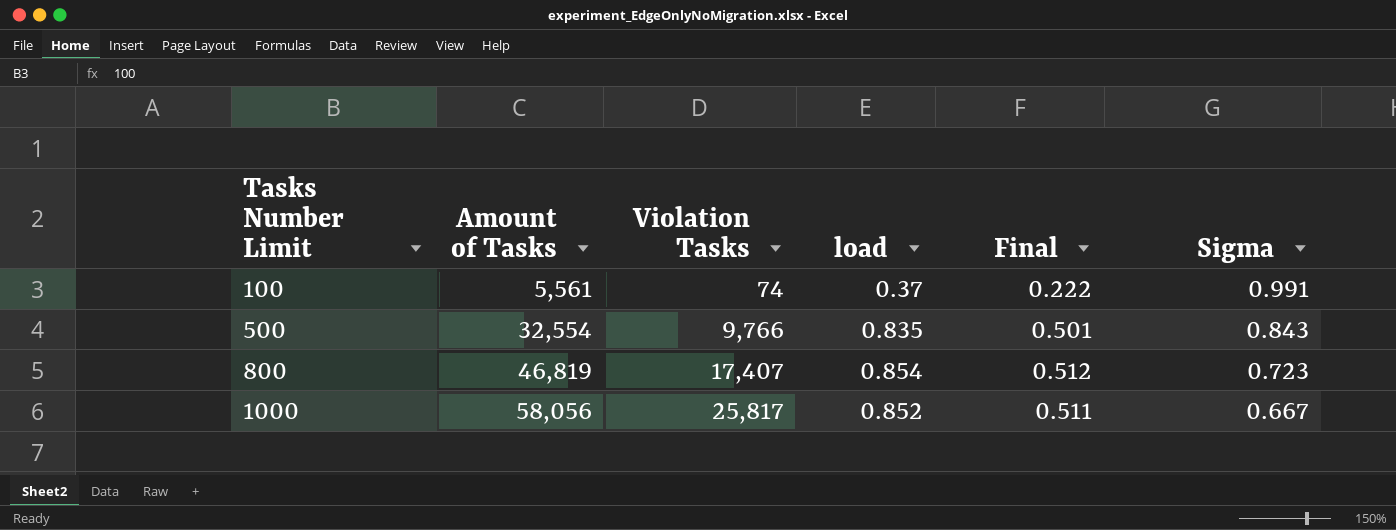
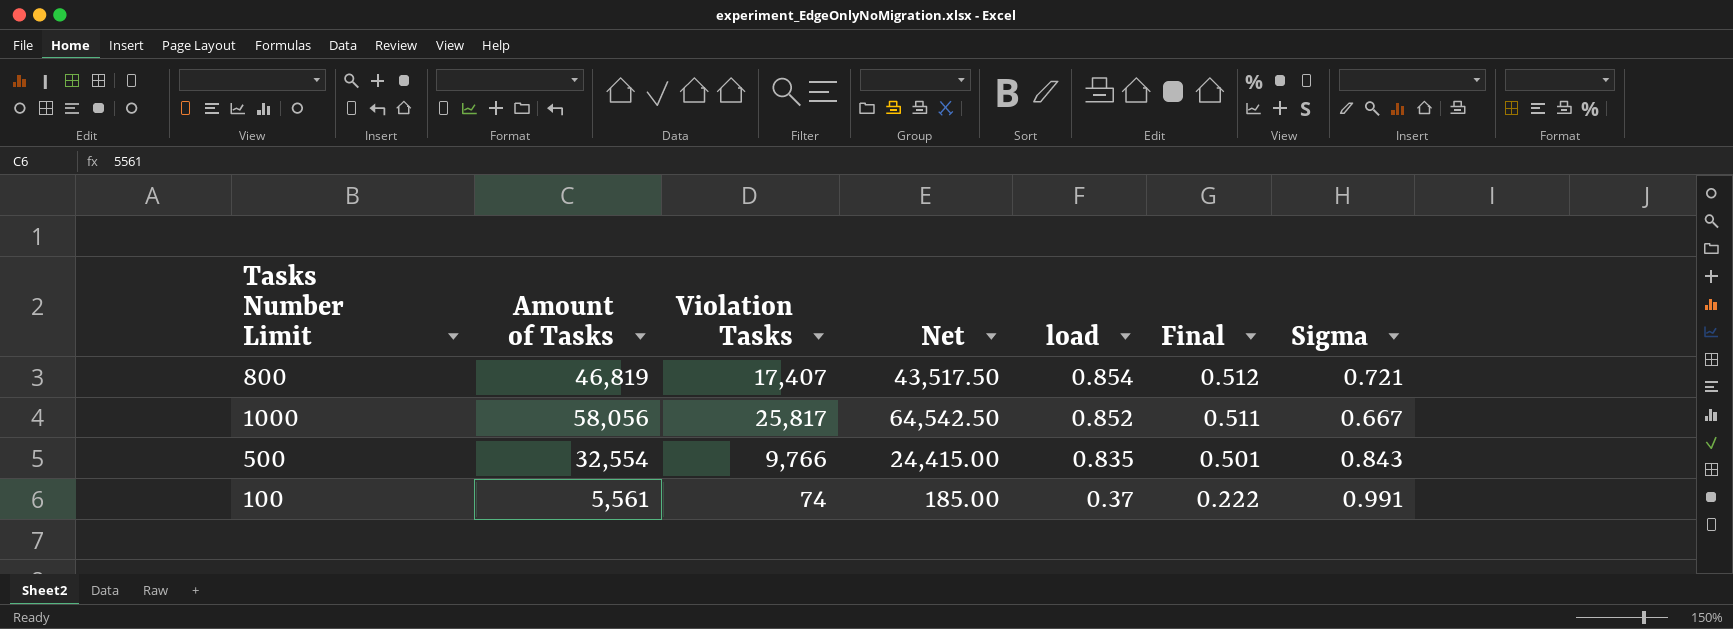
row order: Tasks Number Limit ascending -> load descending
column Net | formula: none -> [Violation Tasks] * 2.5
800 | Sigma: 0.723 -> 0.721

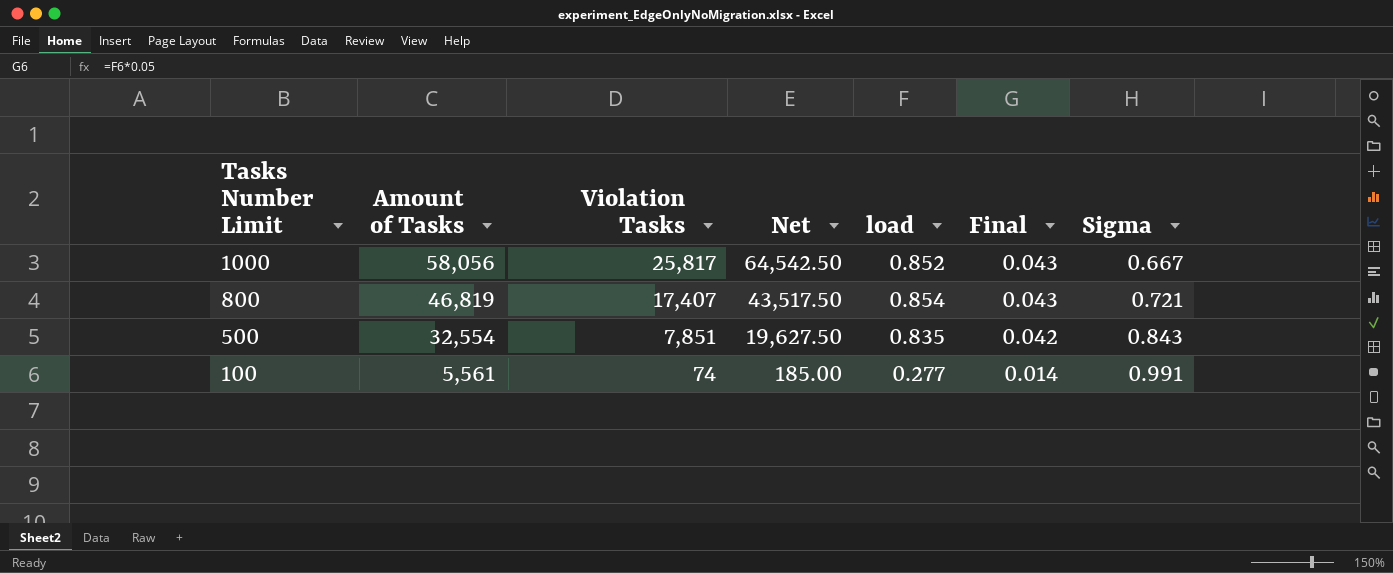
row order: load descending -> Tasks Number Limit descending
column Final | formula: [load] * 0.6 -> [load] * 0.05
500 | Violation Tasks: 9,766 -> 7,851
500 | Net: 24,415.00 -> 19,627.50
100 | load: 0.37 -> 0.277

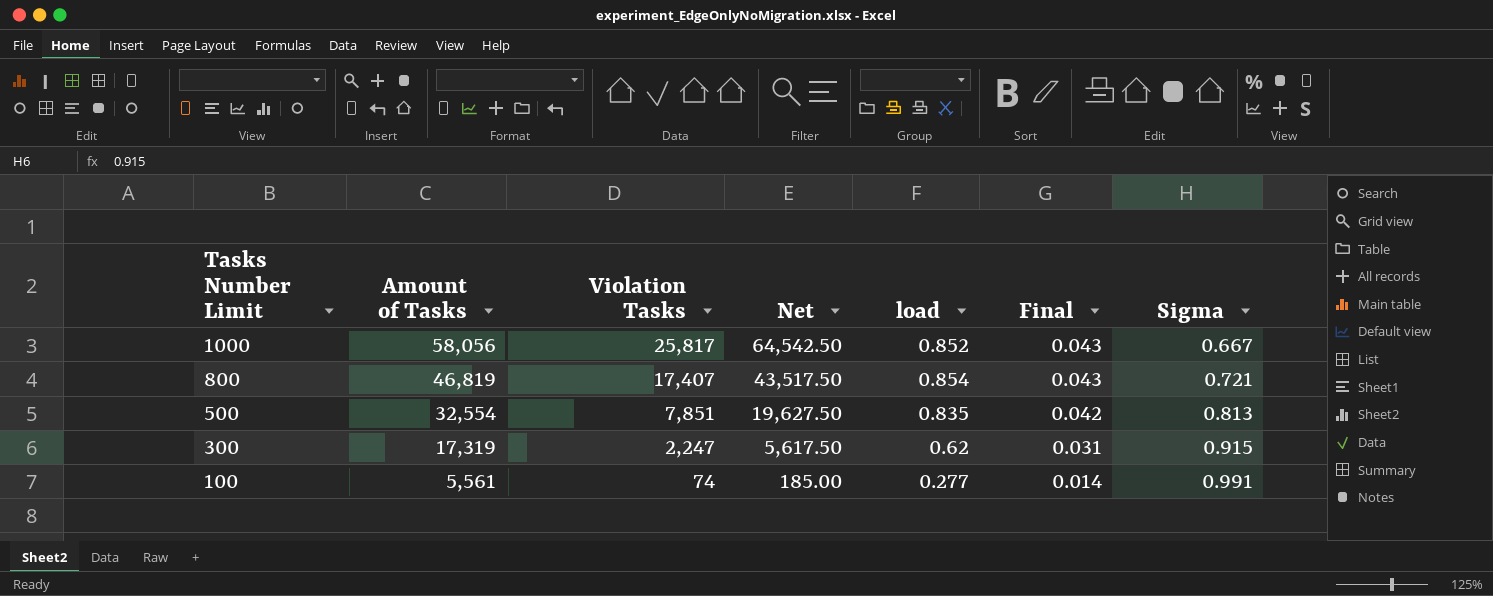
500 | Sigma: 0.843 -> 0.813
row 300: none -> 17,319 | 2,247 | 5,617.50 | 0.62 | 0.031 | 0.915

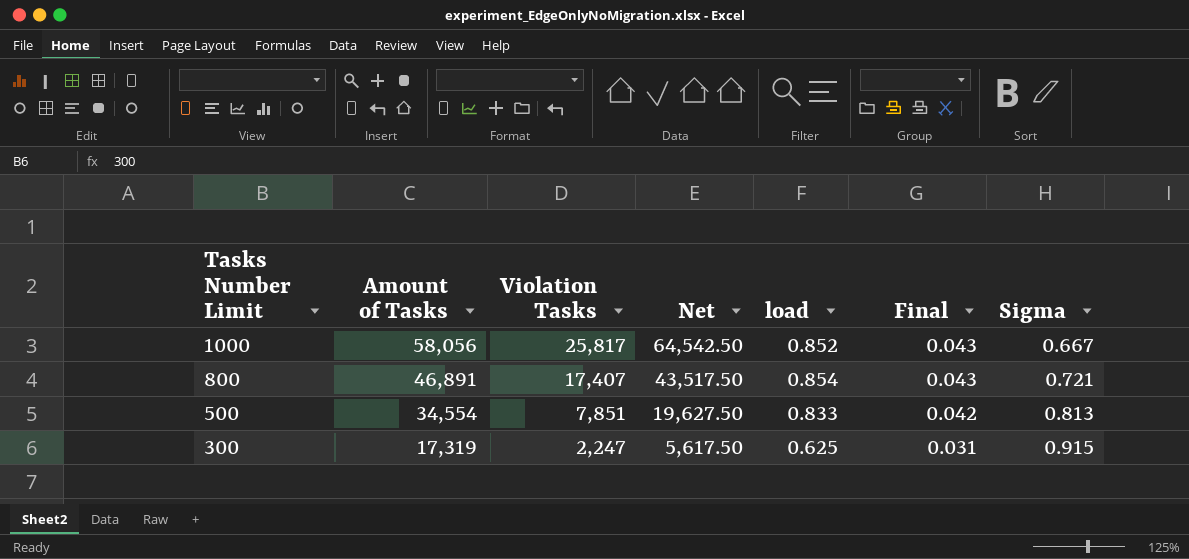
row 100: 5,561 | 74 | 185.00 | 0.277 | 0.014 | 0.991 -> none
800 | Amount of Tasks: 46,819 -> 46,891
500 | Amount of Tasks: 32,554 -> 34,554
500 | load: 0.835 -> 0.833
300 | load: 0.62 -> 0.625

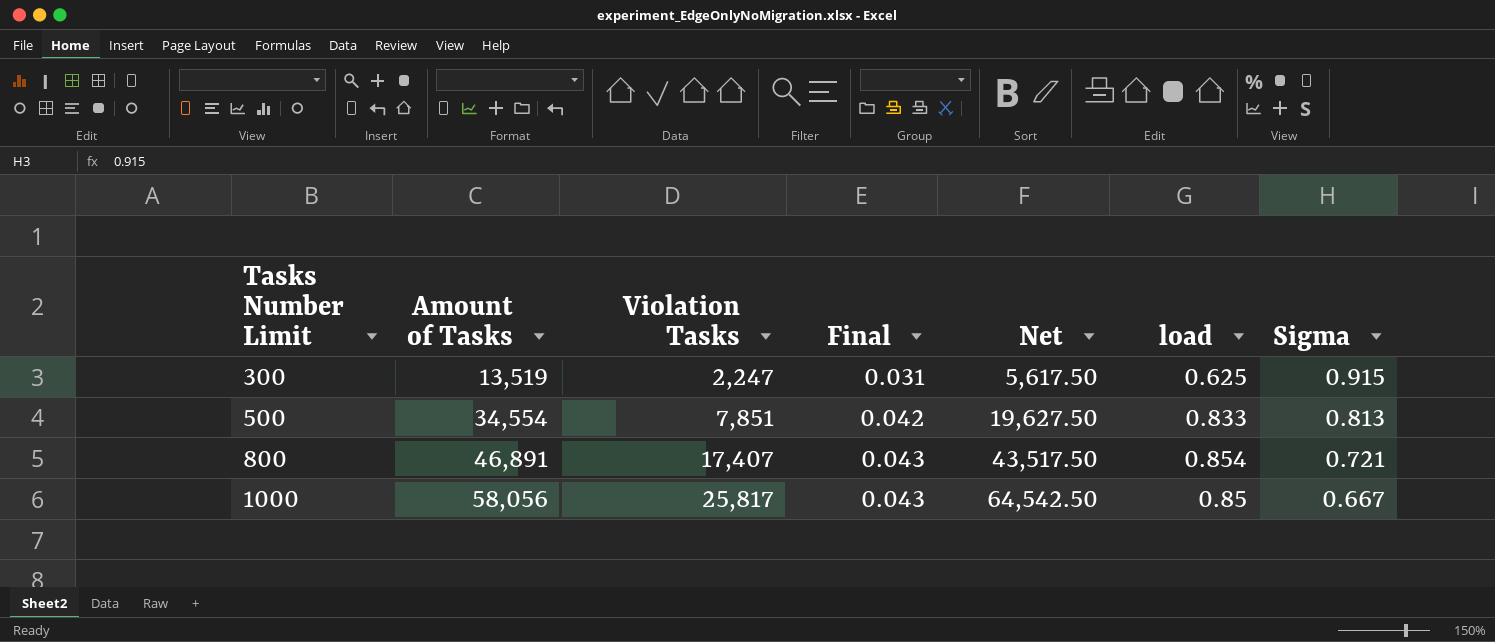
row order: Tasks Number Limit descending -> Tasks Number Limit ascending
column Final | position: 6 -> 4
300 | Amount of Tasks: 17,319 -> 13,519
1000 | load: 0.852 -> 0.85

